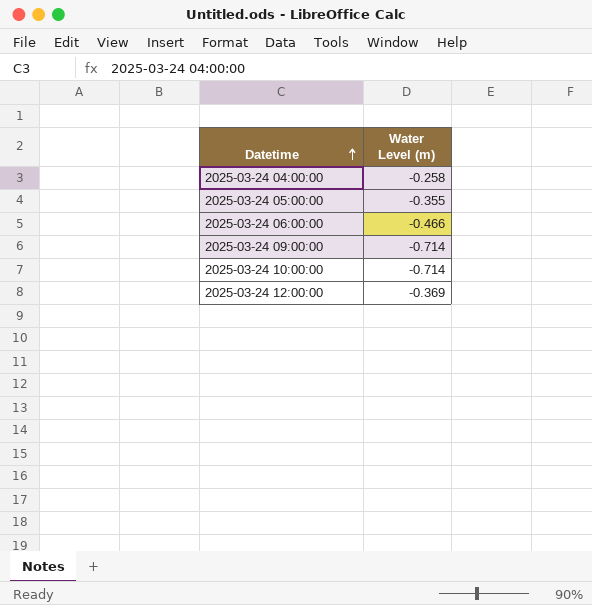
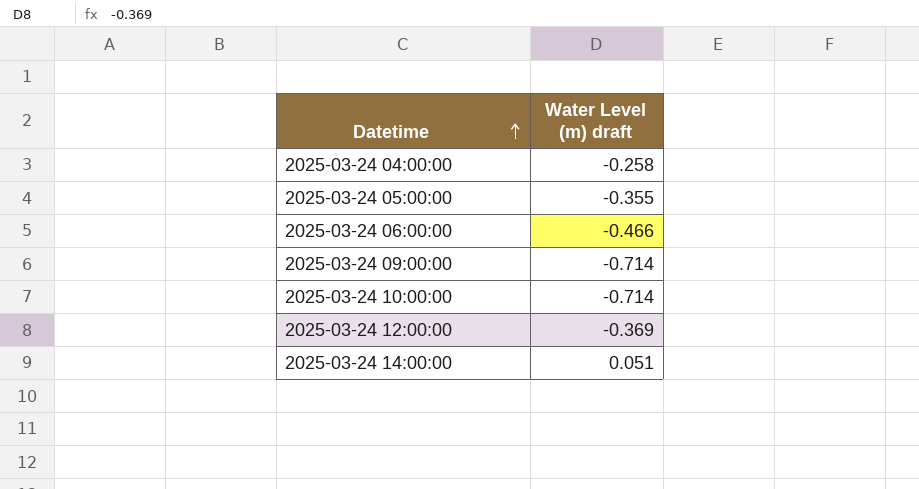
column name: Water Level (m) -> Water Level (m) draft
row 2025-03-24 14:00:00: none -> 0.051

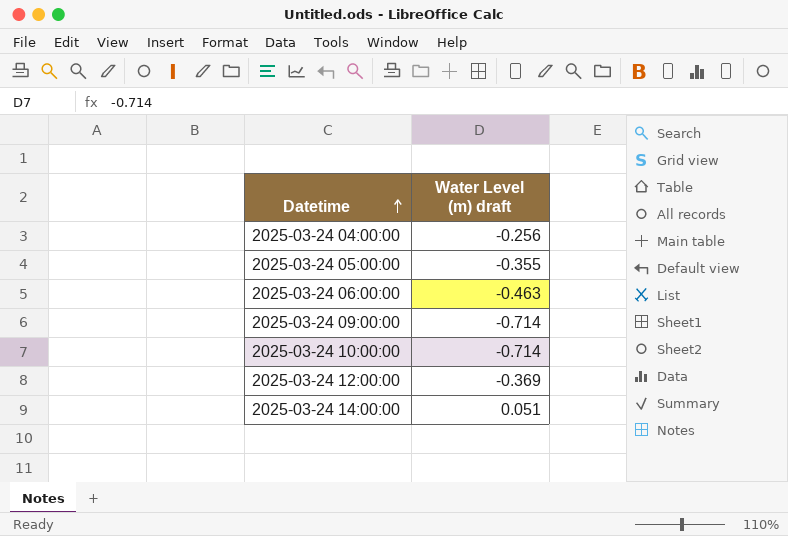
2025-03-24 04:00:00 | Water Level (m) draft: -0.258 -> -0.256
2025-03-24 06:00:00 | Water Level (m) draft: -0.466 -> -0.463

